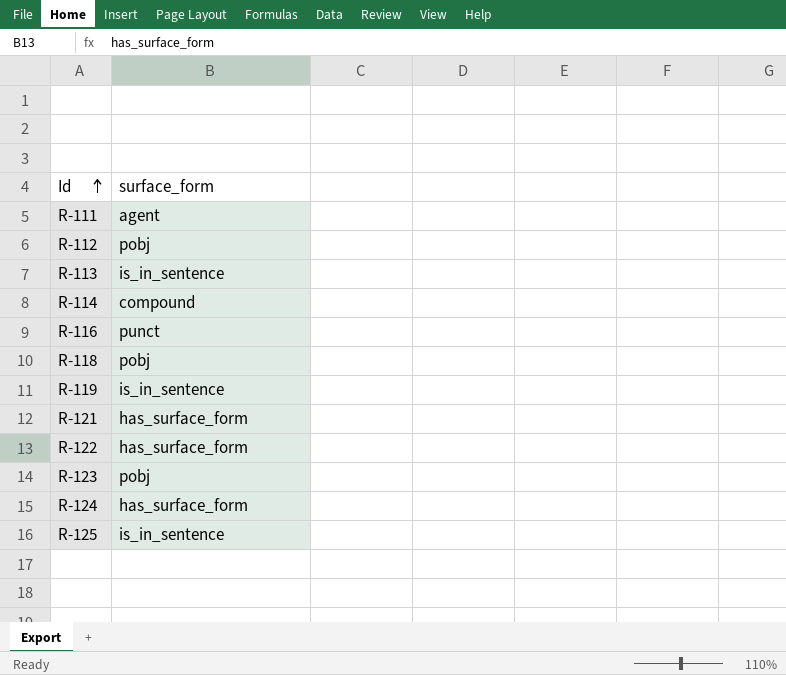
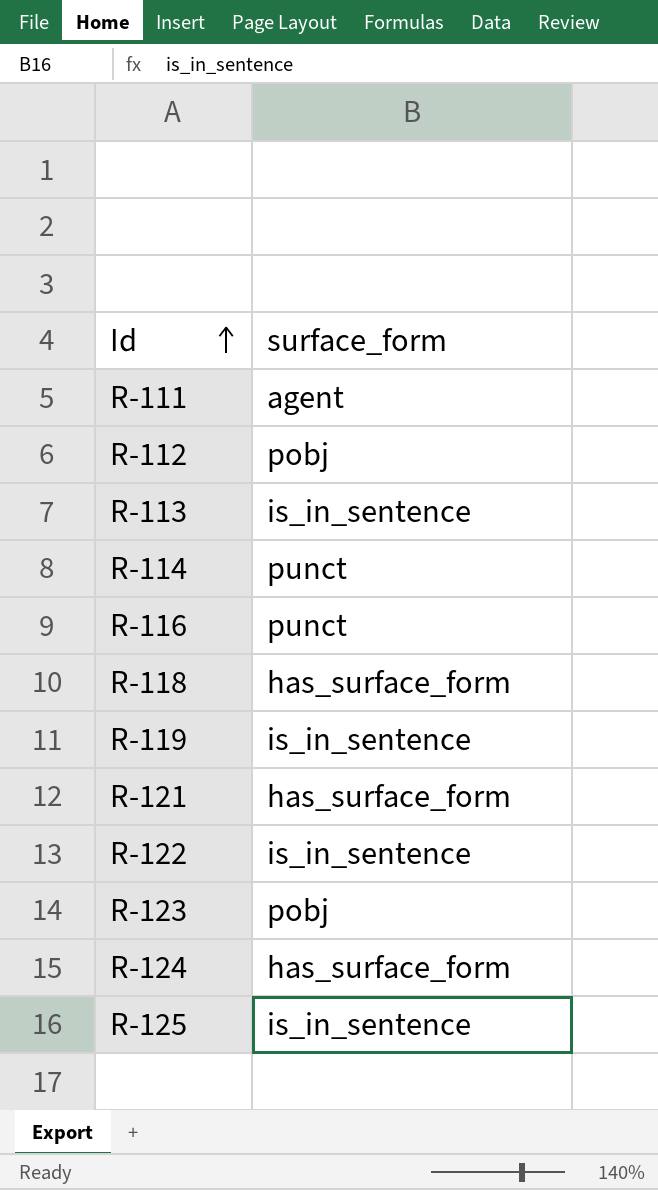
R-114 | surface_form: compound -> punct
R-118 | surface_form: pobj -> has_surface_form
R-122 | surface_form: has_surface_form -> is_in_sentence

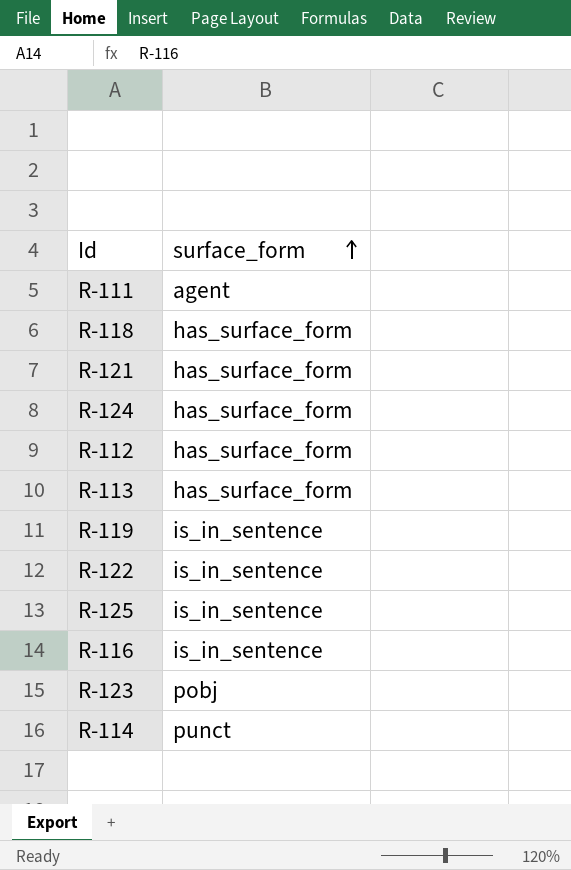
row order: Id ascending -> surface_form ascending
R-112 | surface_form: pobj -> has_surface_form
R-113 | surface_form: is_in_sentence -> has_surface_form
R-116 | surface_form: punct -> is_in_sentence

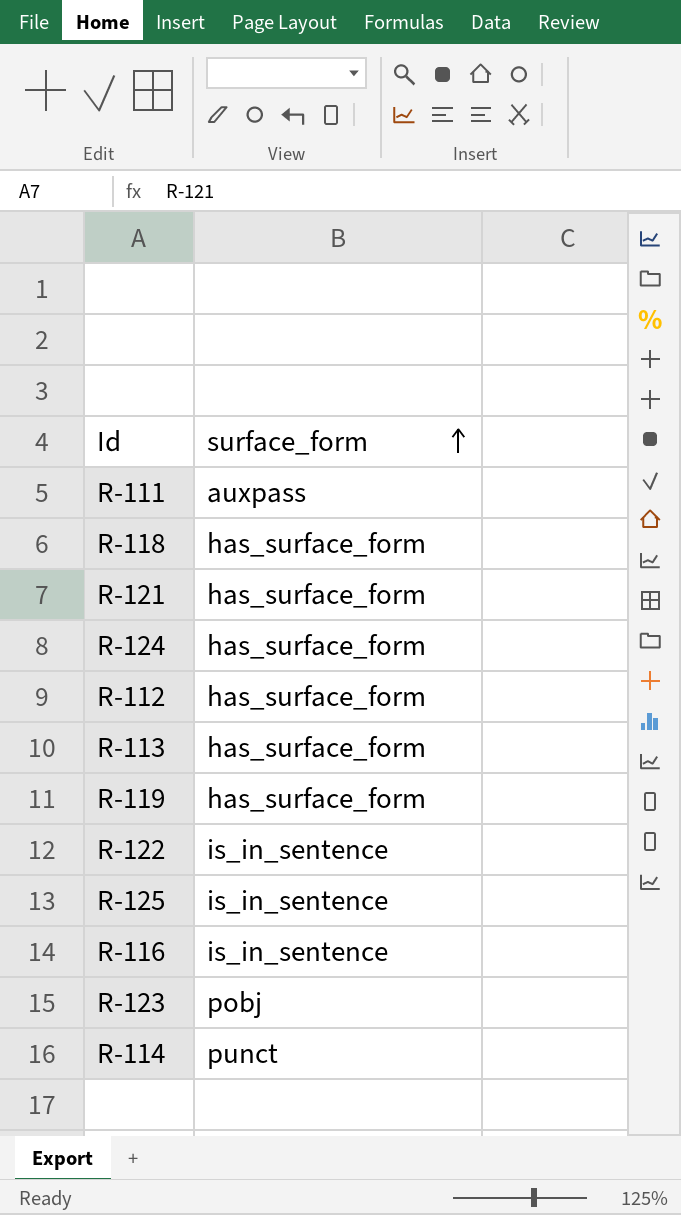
R-111 | surface_form: agent -> auxpass
R-119 | surface_form: is_in_sentence -> has_surface_form

